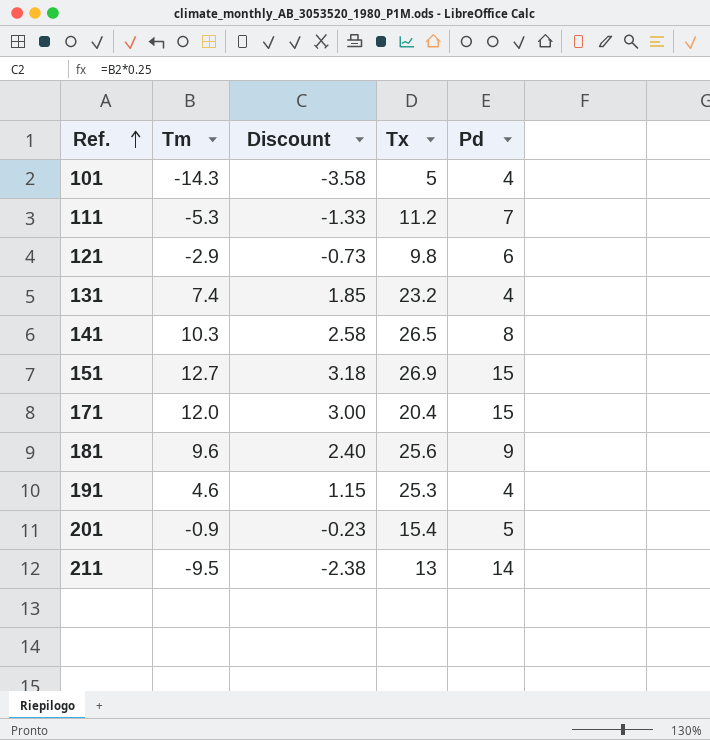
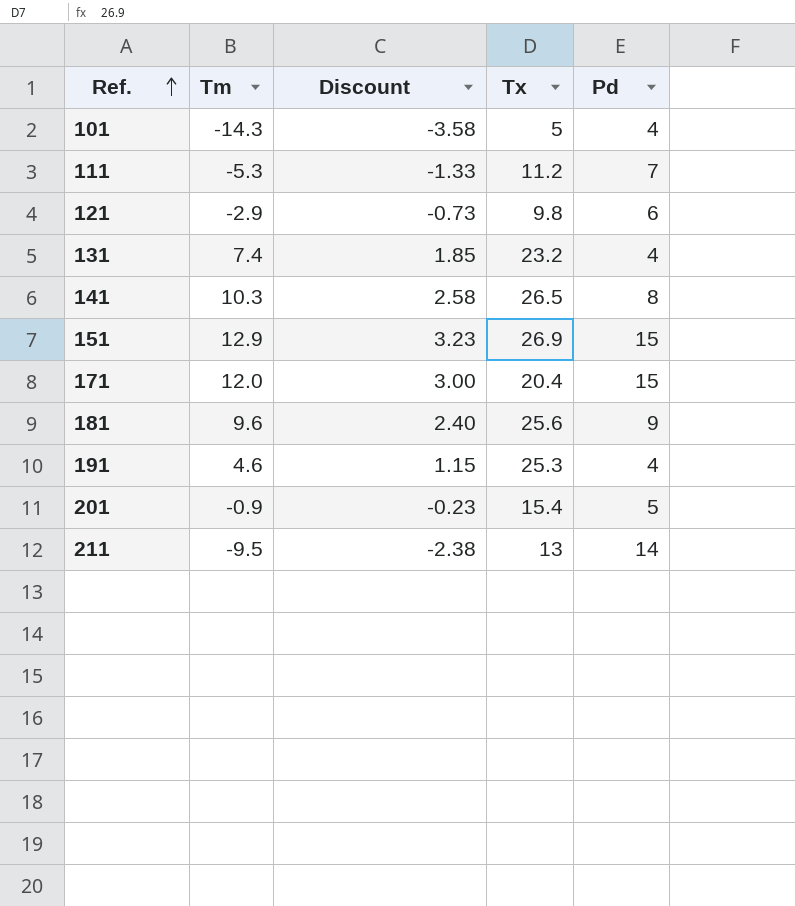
151 | Tm: 12.7 -> 12.9
151 | Discount: 3.18 -> 3.23

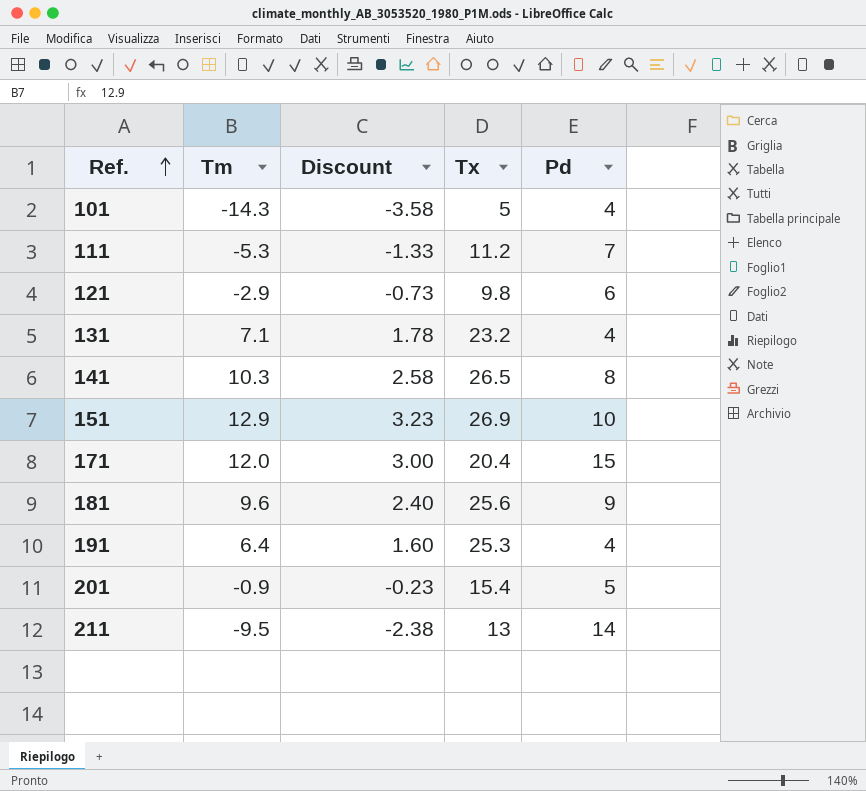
131 | Tm: 7.4 -> 7.1
131 | Discount: 1.85 -> 1.78
151 | Pd: 15 -> 10
191 | Tm: 4.6 -> 6.4
191 | Discount: 1.15 -> 1.60

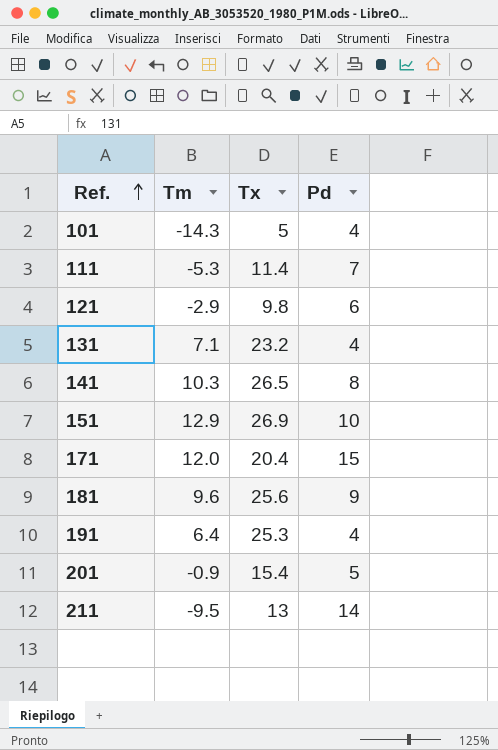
column Discount | formula: [Tm] * 0.25 -> none
111 | Tx: 11.2 -> 11.4

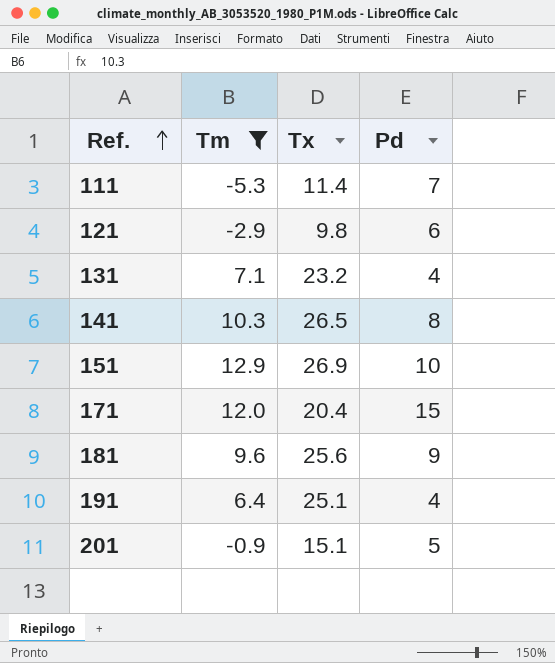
filter: none -> Tm >= -5.3
191 | Tx: 25.3 -> 25.1
201 | Tx: 15.4 -> 15.1

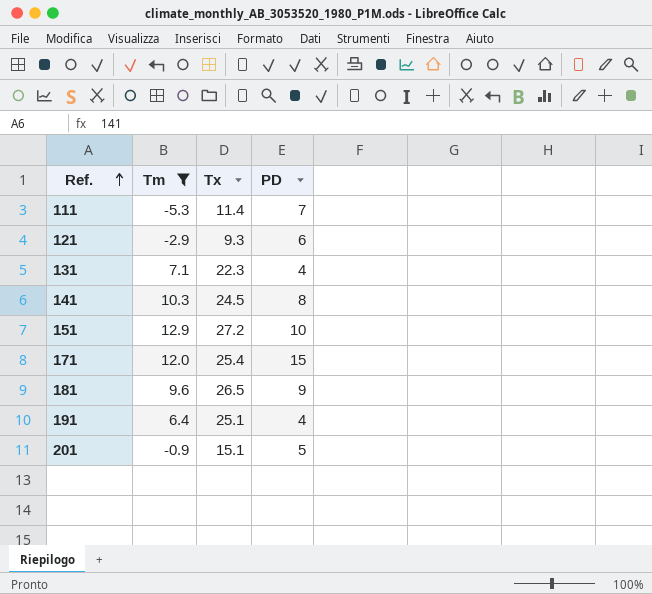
column name: Pd -> PD
121 | Tx: 9.8 -> 9.3
131 | Tx: 23.2 -> 22.3
141 | Tx: 26.5 -> 24.5
151 | Tx: 26.9 -> 27.2
171 | Tx: 20.4 -> 25.4
181 | Tx: 25.6 -> 26.5

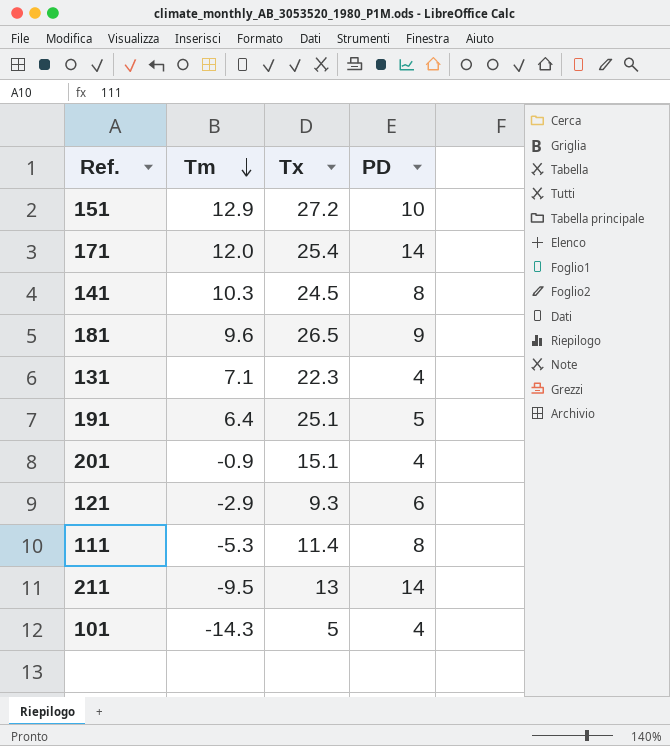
filter: Tm >= -5.3 -> none
row order: Ref. ascending -> Tm descending
171 | PD: 15 -> 14
191 | PD: 4 -> 5
201 | PD: 5 -> 4
111 | PD: 7 -> 8

